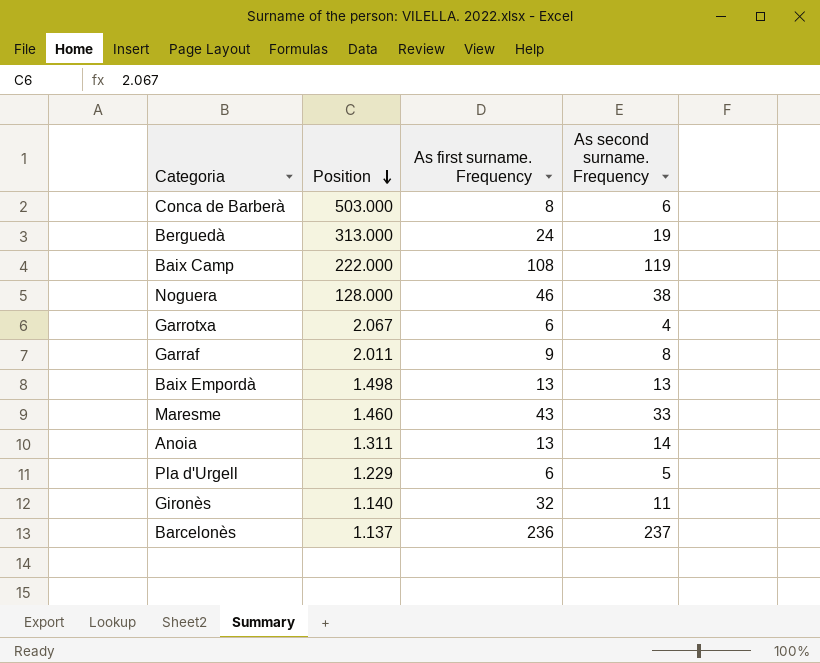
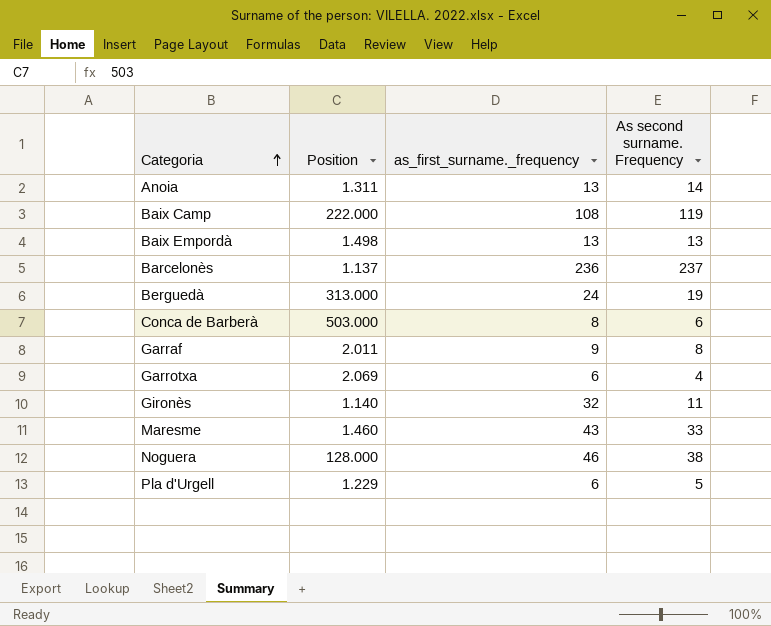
row order: Position descending -> Categoria ascending
column name: As first surname. Frequency -> as_first_surname._frequency
Garrotxa | Position: 2.067 -> 2.069

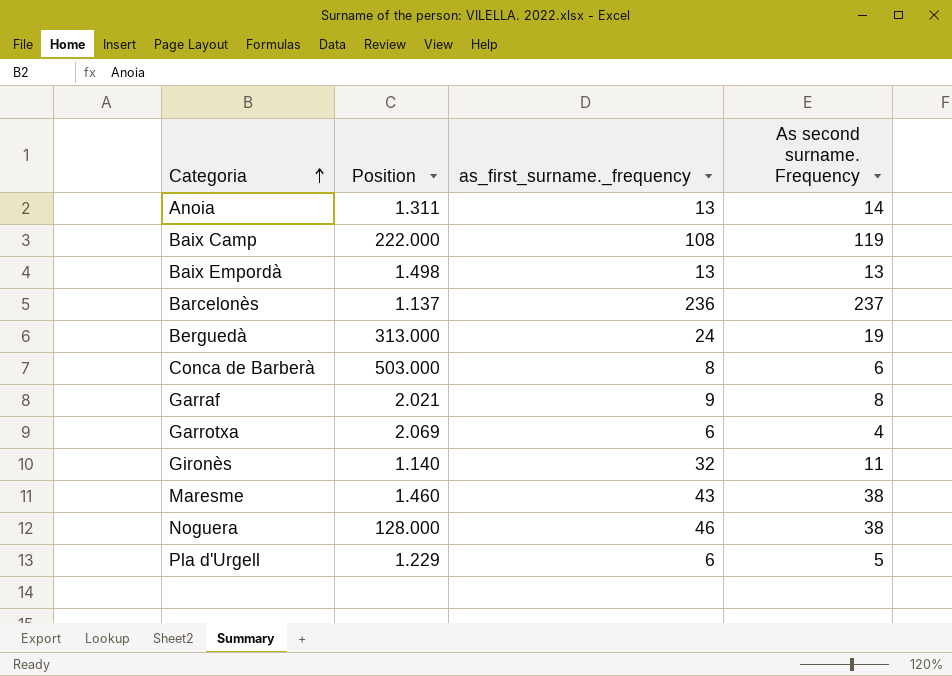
Garraf | Position: 2.011 -> 2.021
Maresme | As second surname. Frequency: 33 -> 38

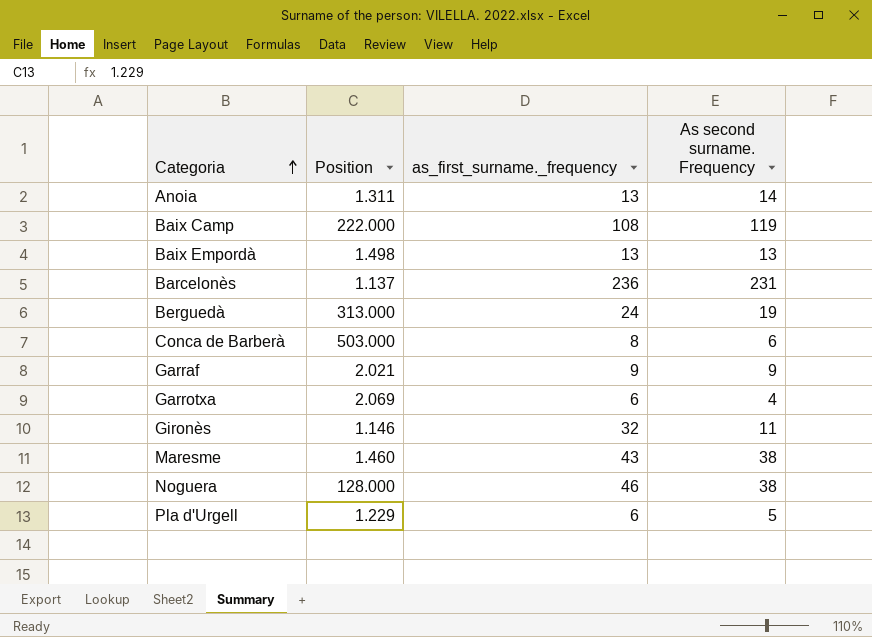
Barcelonès | As second surname. Frequency: 237 -> 231
Garraf | As second surname. Frequency: 8 -> 9
Gironès | Position: 1.140 -> 1.146

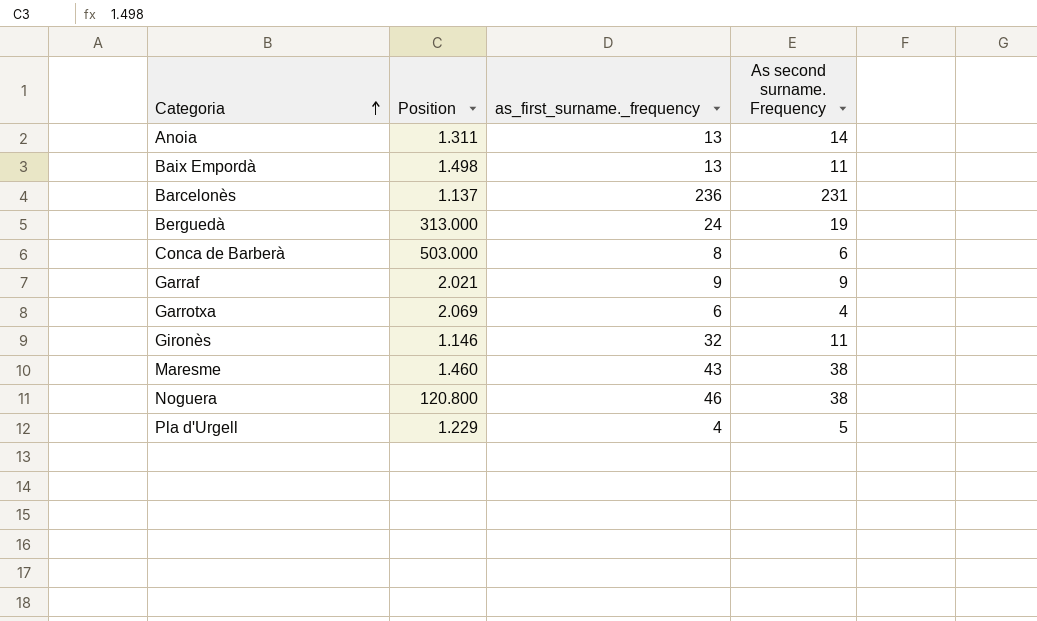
row Baix Camp: 222.000 | 108 | 119 -> none
Baix Empordà | As second surname. Frequency: 13 -> 11
Noguera | Position: 128.000 -> 120.800
Pla d'Urgell | as_first_surname._frequency: 6 -> 4

